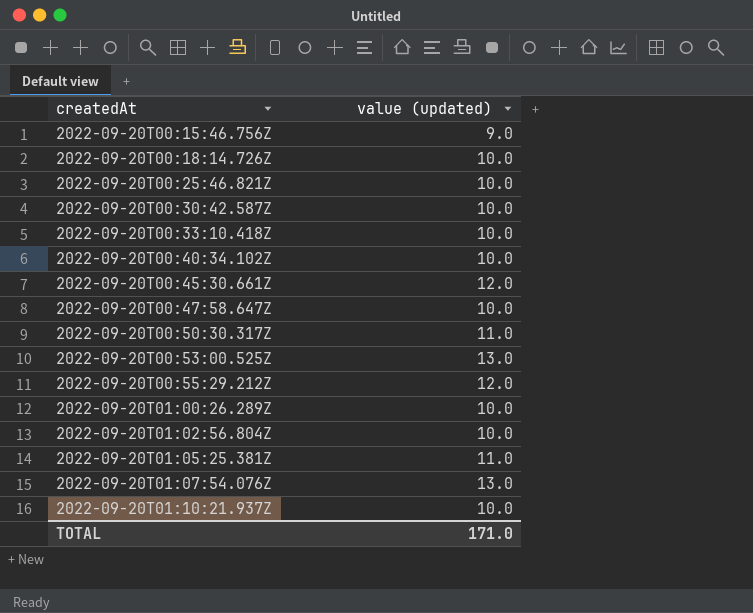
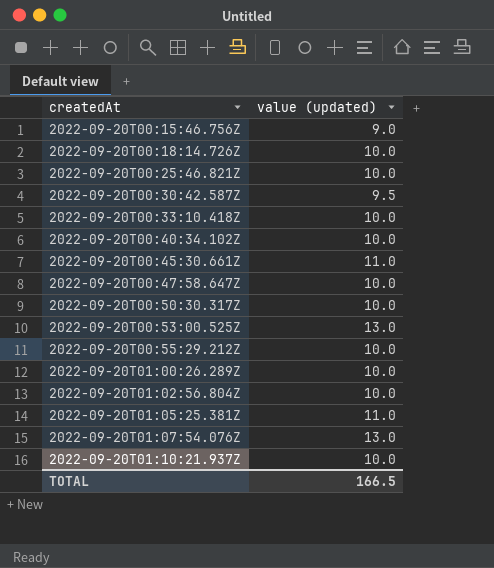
2022-09-20T00:30:42.587Z | value (updated): 10.0 -> 9.5
2022-09-20T00:45:30.661Z | value (updated): 12.0 -> 11.0
2022-09-20T00:50:30.317Z | value (updated): 11.0 -> 10.0
2022-09-20T00:55:29.212Z | value (updated): 12.0 -> 10.0
TOTAL | value (updated): 171.0 -> 166.5

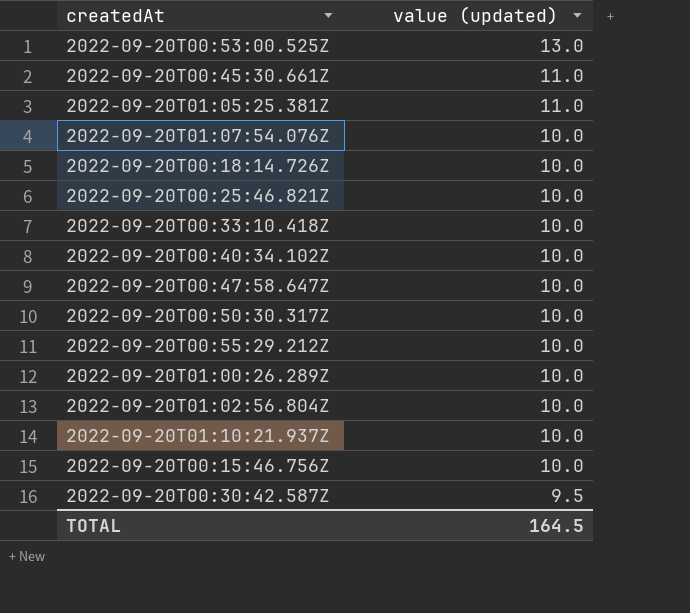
row order: createdAt ascending -> value (updated) descending
2022-09-20T01:07:54.076Z | value (updated): 13.0 -> 10.0
2022-09-20T00:15:46.756Z | value (updated): 9.0 -> 10.0
TOTAL | value (updated): 166.5 -> 164.5

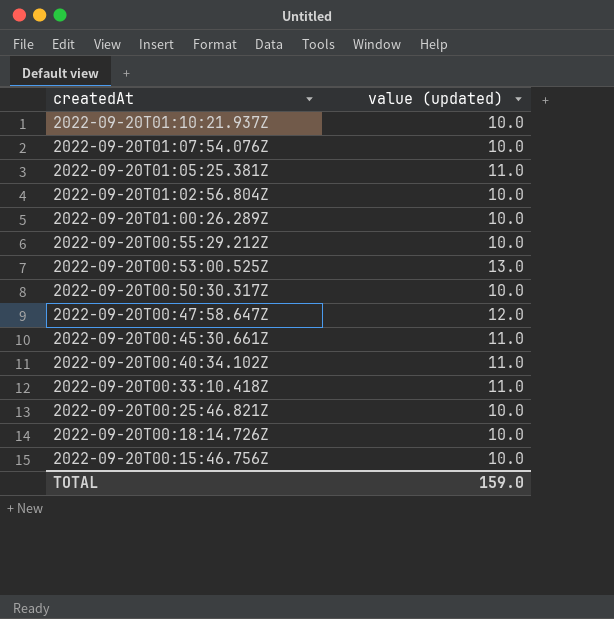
row order: value (updated) descending -> createdAt descending
row 2022-09-20T00:30:42.587Z: 9.5 -> none
2022-09-20T00:47:58.647Z | value (updated): 10.0 -> 12.0
2022-09-20T00:40:34.102Z | value (updated): 10.0 -> 11.0
2022-09-20T00:33:10.418Z | value (updated): 10.0 -> 11.0
TOTAL | value (updated): 164.5 -> 159.0

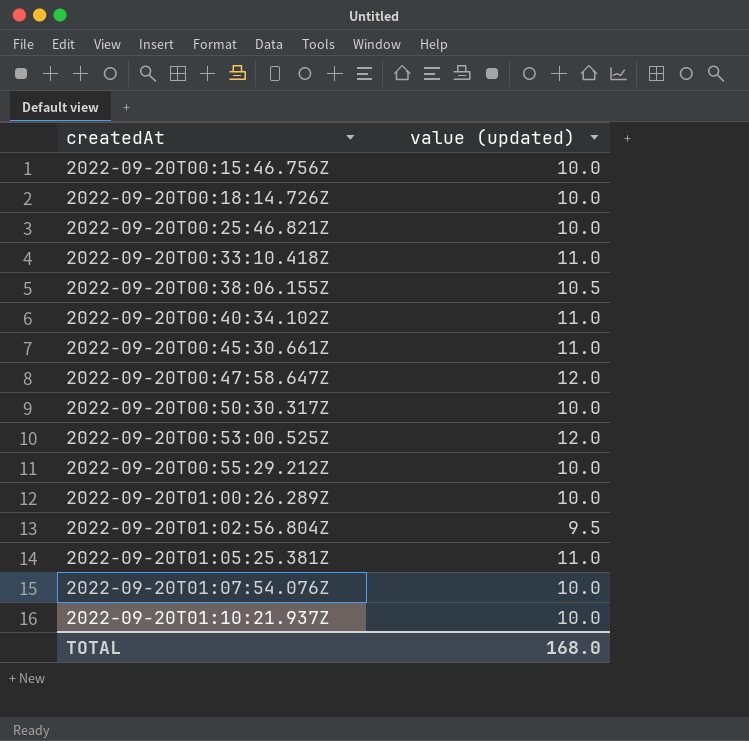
row order: createdAt descending -> createdAt ascending
row 2022-09-20T00:38:06.155Z: none -> 10.5
2022-09-20T00:53:00.525Z | value (updated): 13.0 -> 12.0
2022-09-20T01:02:56.804Z | value (updated): 10.0 -> 9.5
TOTAL | value (updated): 159.0 -> 168.0

